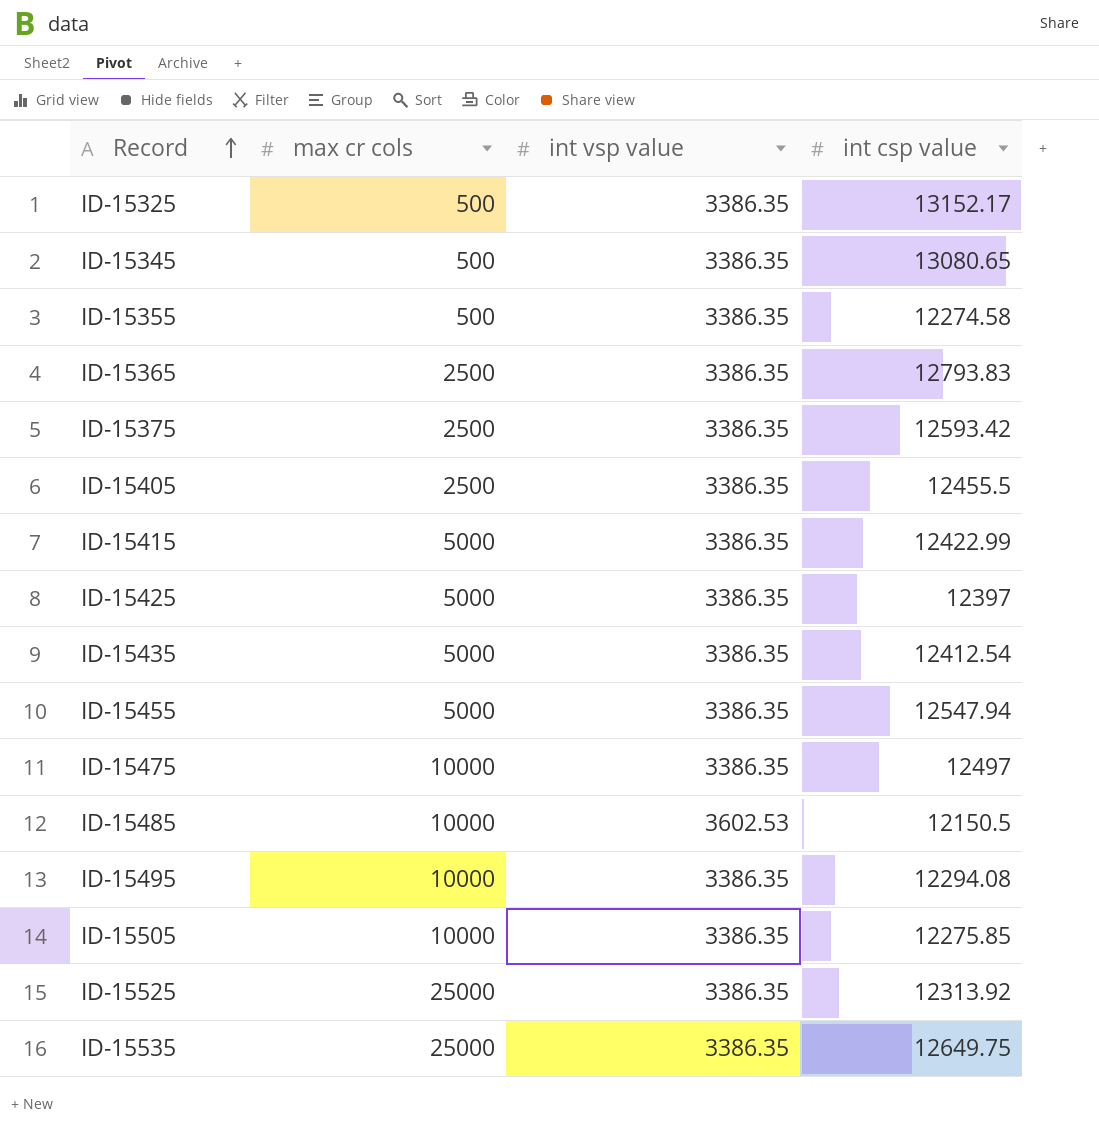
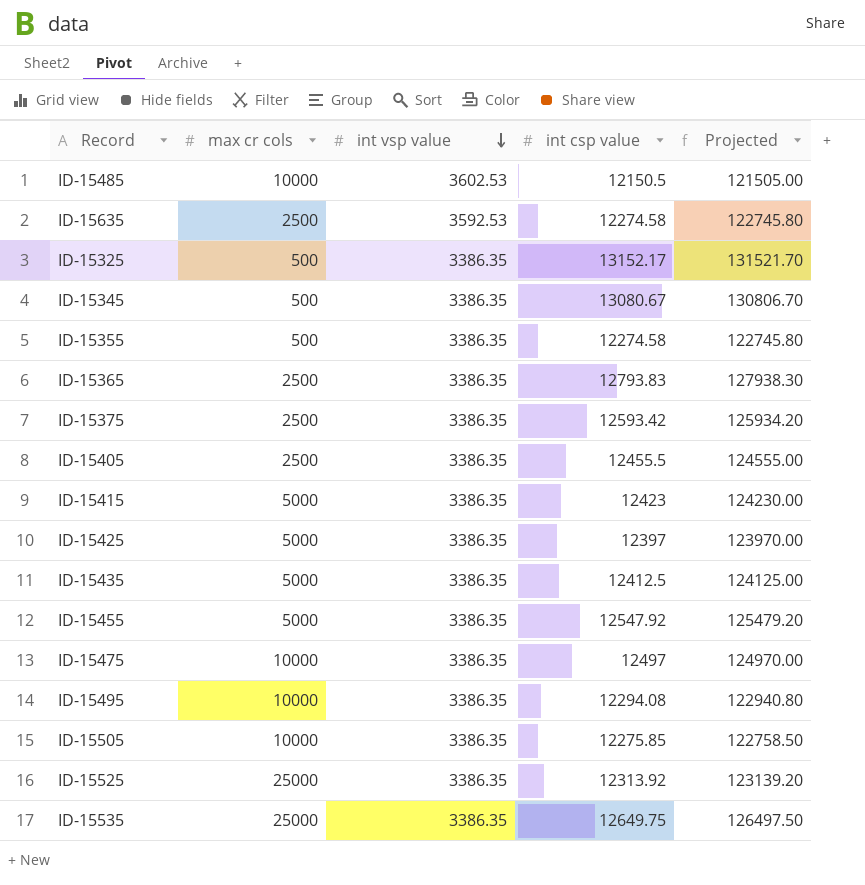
row order: Record ascending -> int vsp value descending
column Projected | formula: none -> [int csp value] * 10
row ID-15635: none -> 2500 | 3592.53 | 12274.58 | 122745.80
ID-15345 | int csp value: 13080.65 -> 13080.67
ID-15415 | int csp value: 12422.99 -> 12423
ID-15435 | int csp value: 12412.54 -> 12412.5
ID-15455 | int csp value: 12547.94 -> 12547.92

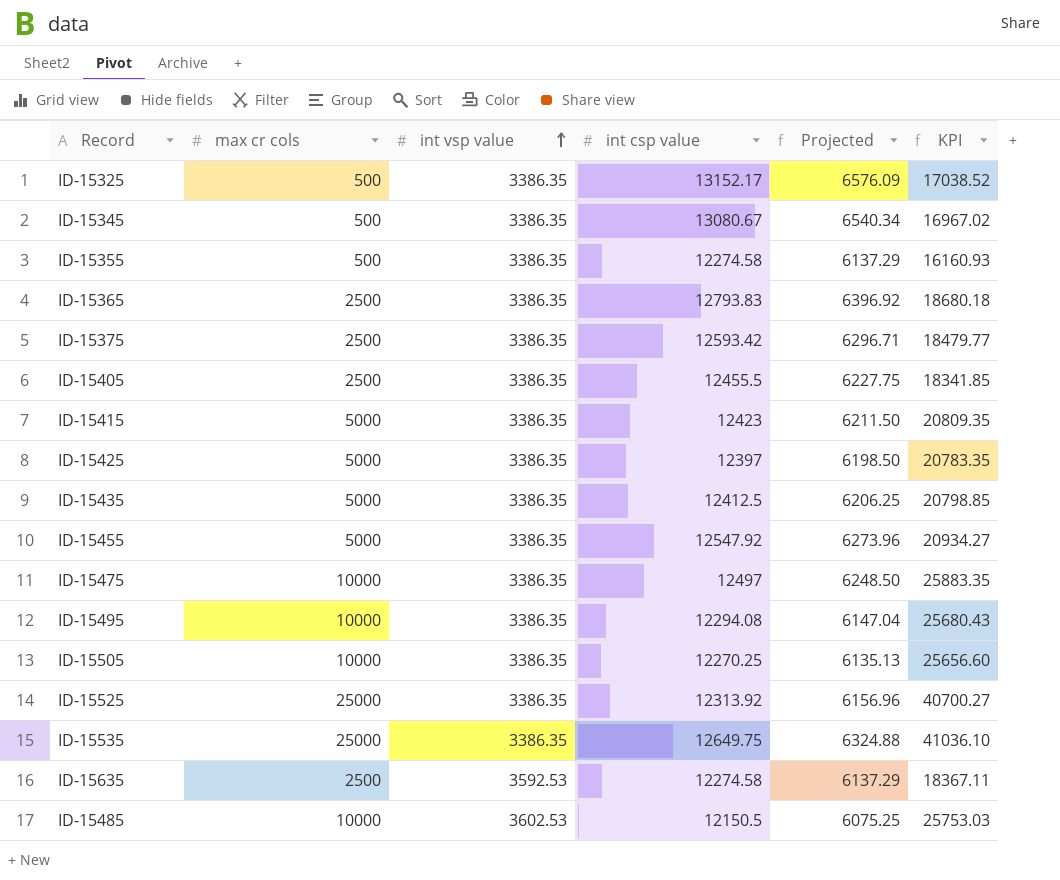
row order: int vsp value descending -> int vsp value ascending
column Projected | formula: [int csp value] * 10 -> [int csp value] * 0.5
column KPI | formula: none -> [max cr cols] + [int vsp value] + [int csp value]
ID-15505 | int csp value: 12275.85 -> 12270.25

